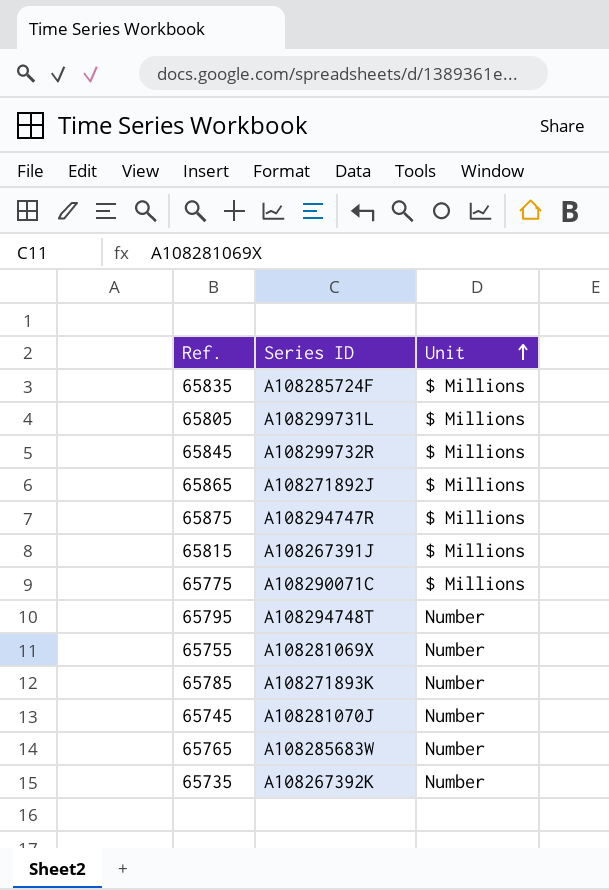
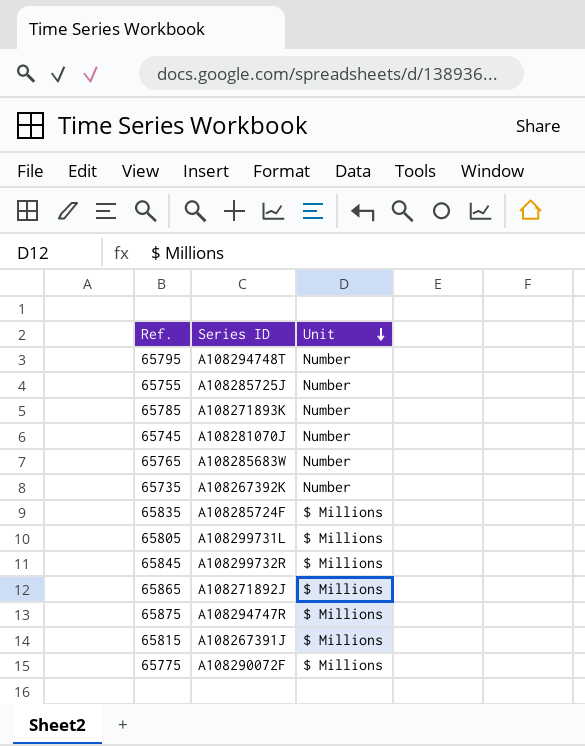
row order: Unit ascending -> Unit descending
65755 | Series ID: A108281069X -> A108285725J
65775 | Series ID: A108290071C -> A108290072F

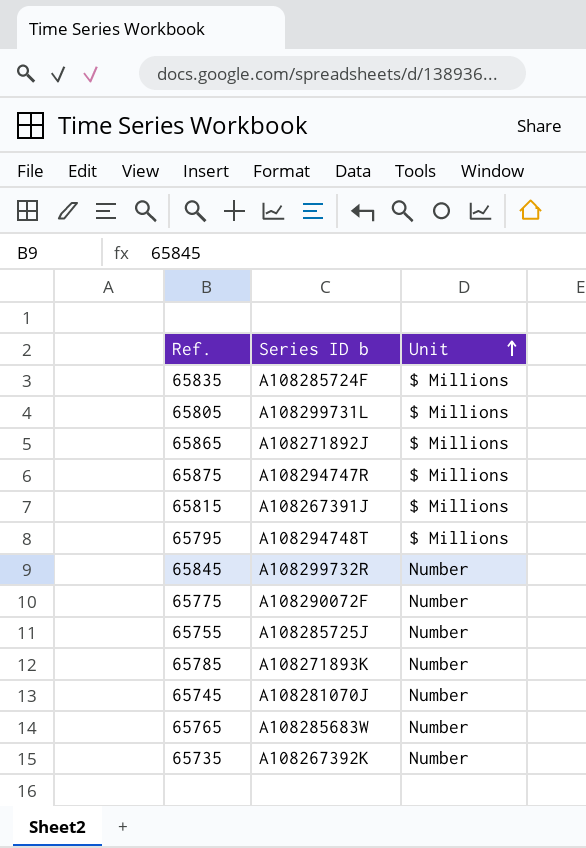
row order: Unit descending -> Unit ascending
column name: Series ID -> Series ID b
65795 | Unit: Number -> $ Millions
65845 | Unit: $ Millions -> Number
65775 | Unit: $ Millions -> Number

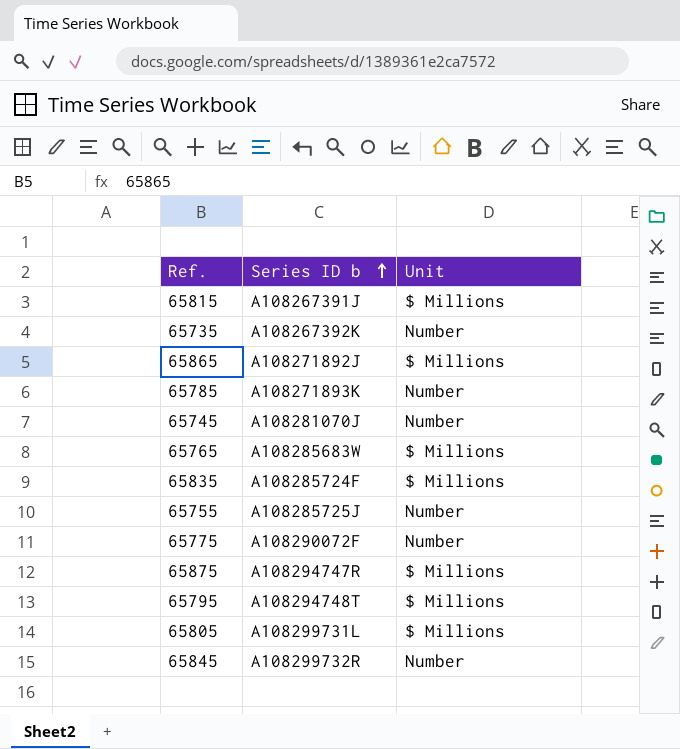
row order: Unit ascending -> Series ID b ascending
65765 | Unit: Number -> $ Millions

